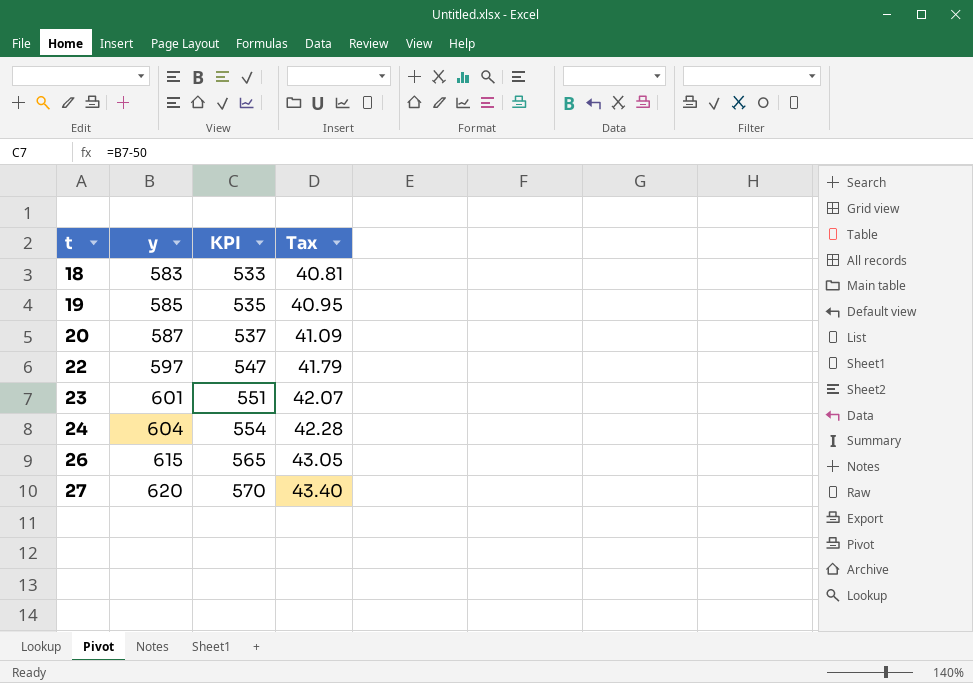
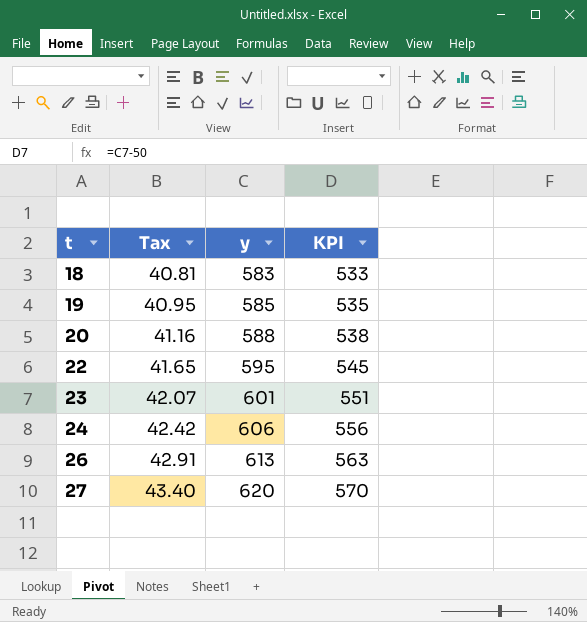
column Tax | position: 4 -> 2
20 | Tax: 41.09 -> 41.16
20 | y: 587 -> 588
20 | KPI: 537 -> 538
22 | Tax: 41.79 -> 41.65
22 | y: 597 -> 595
22 | KPI: 547 -> 545
24 | Tax: 42.28 -> 42.42
24 | y: 604 -> 606
24 | KPI: 554 -> 556
26 | Tax: 43.05 -> 42.91
26 | y: 615 -> 613
26 | KPI: 565 -> 563

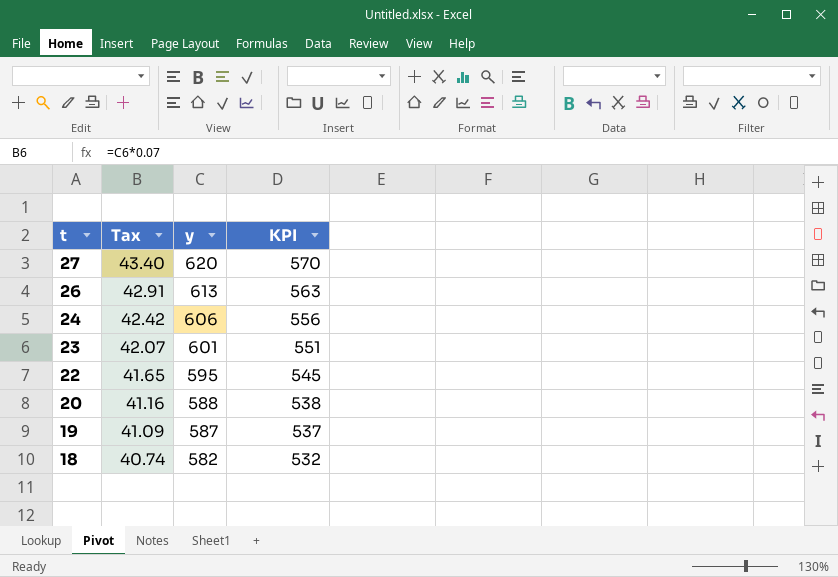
row order: t ascending -> t descending
19 | Tax: 40.95 -> 41.09
19 | y: 585 -> 587
19 | KPI: 535 -> 537
18 | Tax: 40.81 -> 40.74
18 | y: 583 -> 582
18 | KPI: 533 -> 532

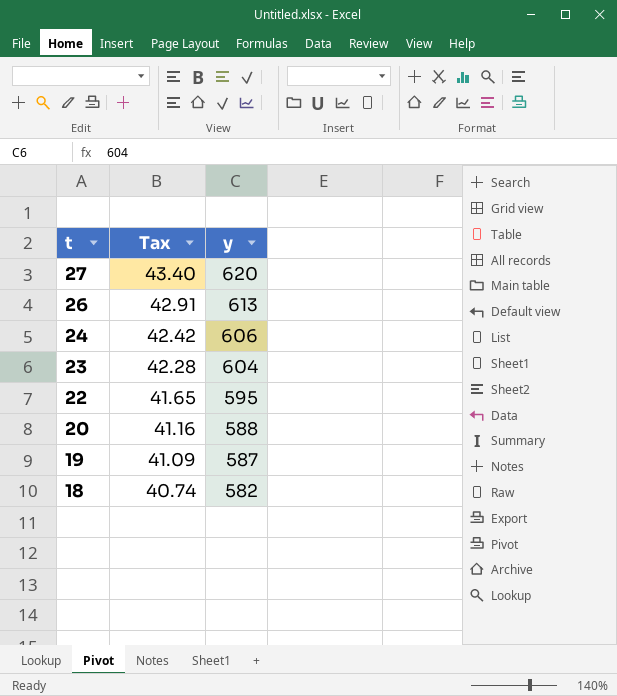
column KPI | formula: [y] - 50 -> none
23 | Tax: 42.07 -> 42.28
23 | y: 601 -> 604

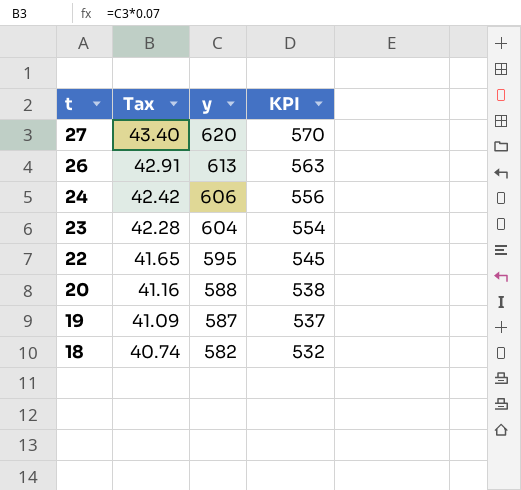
column KPI | formula: none -> [y] - 50

